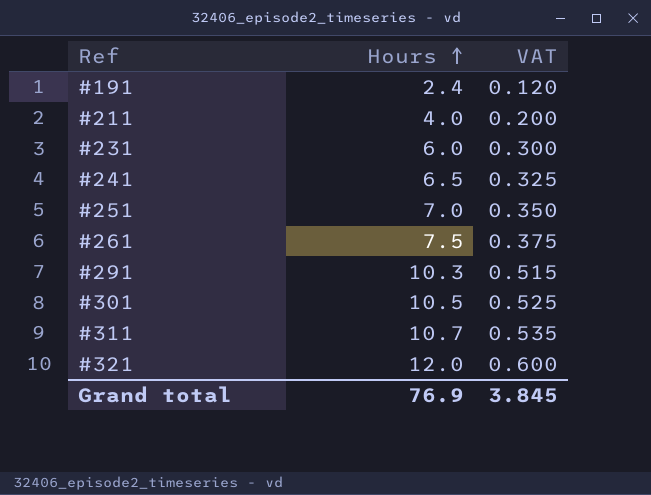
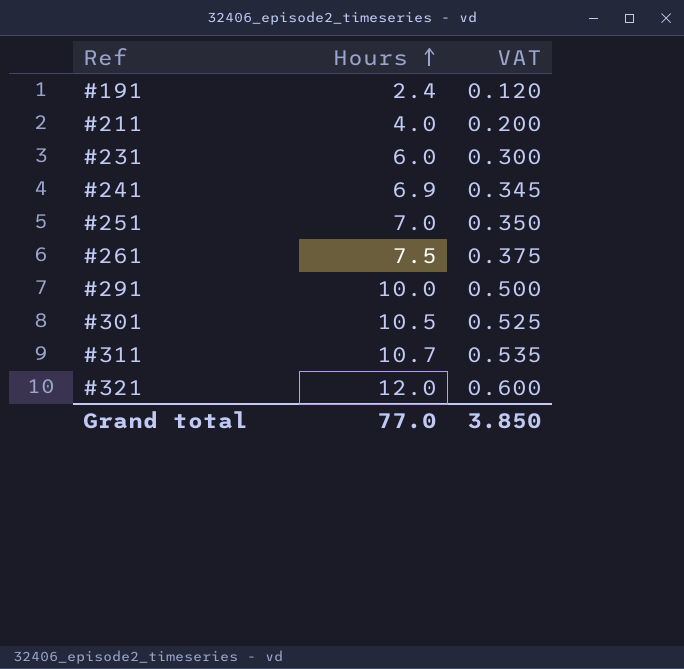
#241 | Hours: 6.5 -> 6.9
#241 | VAT: 0.325 -> 0.345
#291 | Hours: 10.3 -> 10.0
#291 | VAT: 0.515 -> 0.500
Grand total | Hours: 76.9 -> 77.0
Grand total | VAT: 3.845 -> 3.850

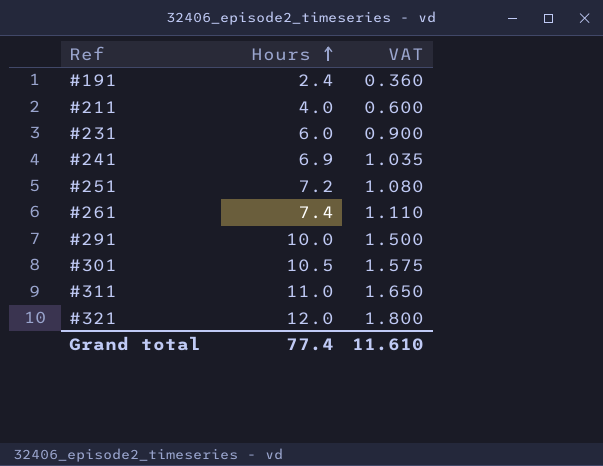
column VAT | formula: [Hours] * 0.05 -> [Hours] * 0.15
#251 | Hours: 7.0 -> 7.2
#261 | Hours: 7.5 -> 7.4
#311 | Hours: 10.7 -> 11.0
Grand total | Hours: 77.0 -> 77.4
Grand total | VAT: 3.850 -> 11.610

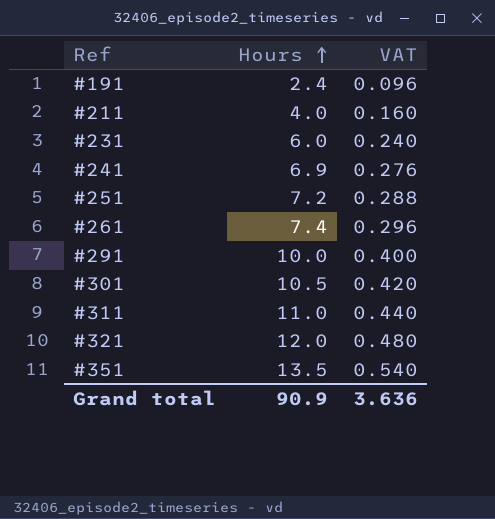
column VAT | formula: [Hours] * 0.15 -> [Hours] * 0.04
row #351: none -> 13.5 | 0.540
Grand total | Hours: 77.4 -> 90.9
Grand total | VAT: 11.610 -> 3.636

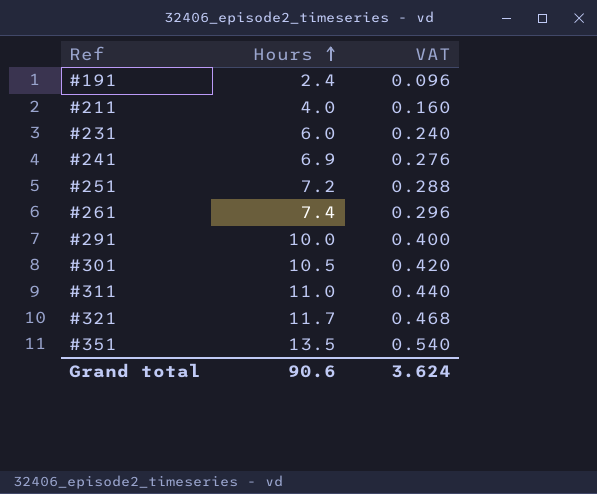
#321 | Hours: 12.0 -> 11.7
#321 | VAT: 0.480 -> 0.468
Grand total | Hours: 90.9 -> 90.6
Grand total | VAT: 3.636 -> 3.624

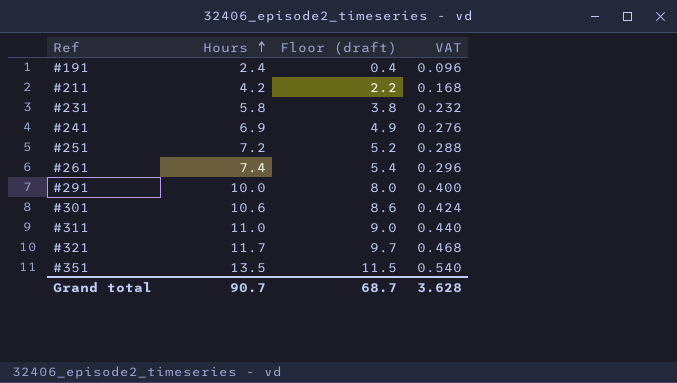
column Floor (draft) | formula: none -> [Hours] - 2
#211 | Hours: 4.0 -> 4.2
#211 | VAT: 0.160 -> 0.168
#231 | Hours: 6.0 -> 5.8
#231 | VAT: 0.240 -> 0.232
#301 | Hours: 10.5 -> 10.6
#301 | VAT: 0.420 -> 0.424
Grand total | Hours: 90.6 -> 90.7
Grand total | VAT: 3.624 -> 3.628

